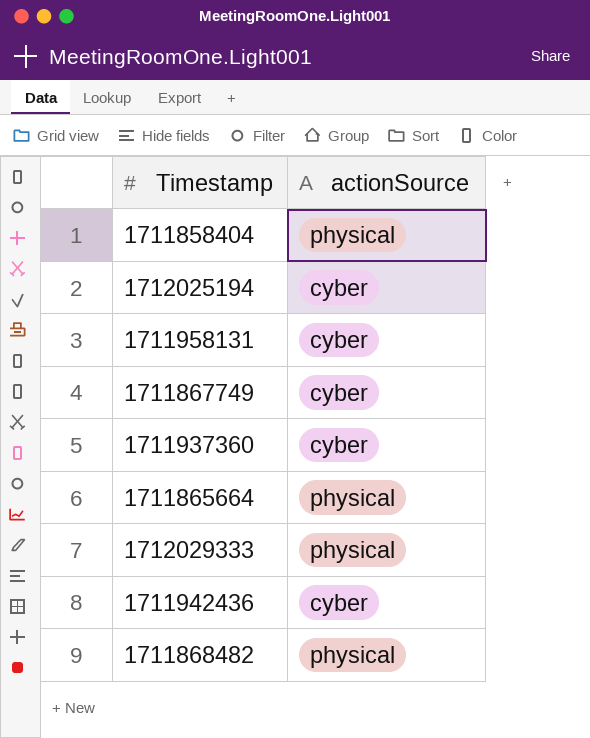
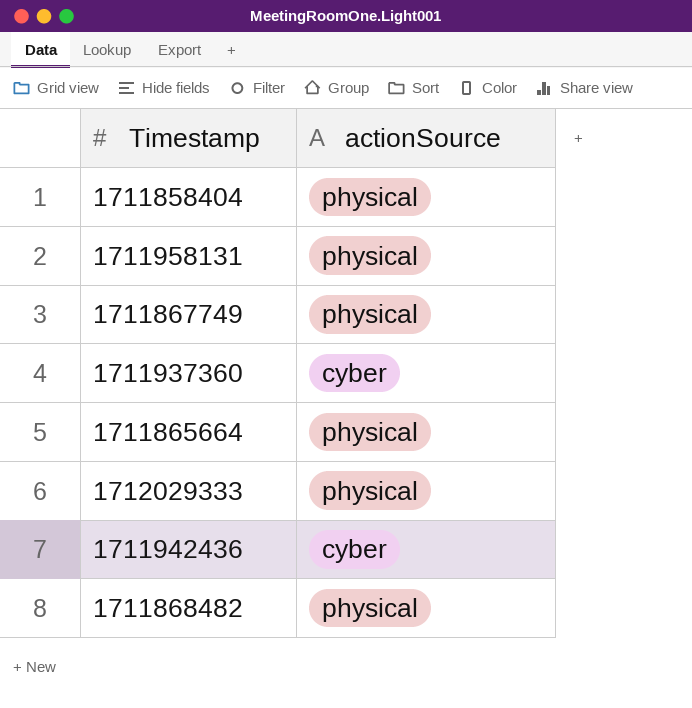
row 1712025194: cyber -> none
1711958131 | actionSource: cyber -> physical
1711867749 | actionSource: cyber -> physical

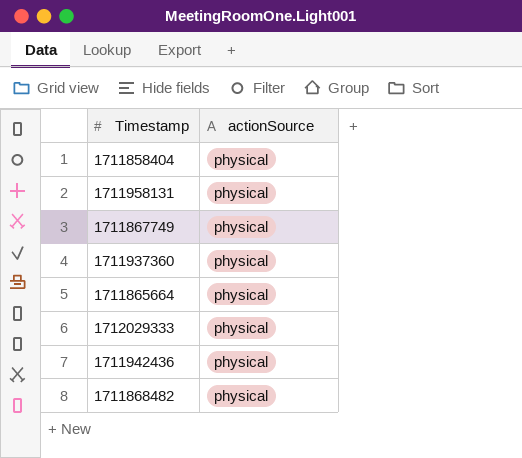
1711937360 | actionSource: cyber -> physical
1711942436 | actionSource: cyber -> physical

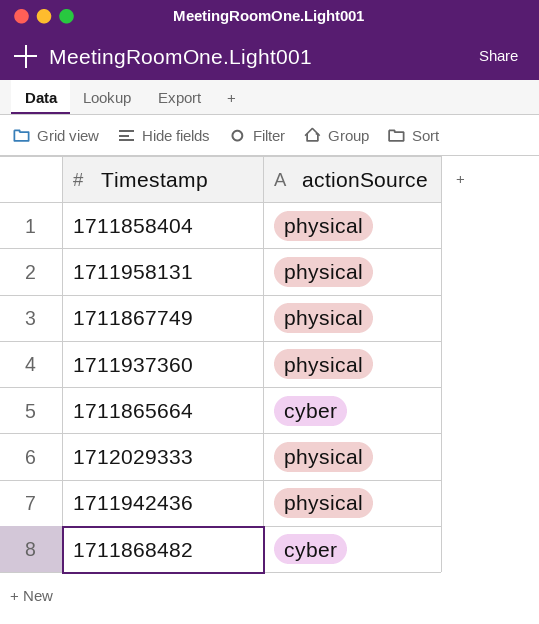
1711865664 | actionSource: physical -> cyber
1711868482 | actionSource: physical -> cyber

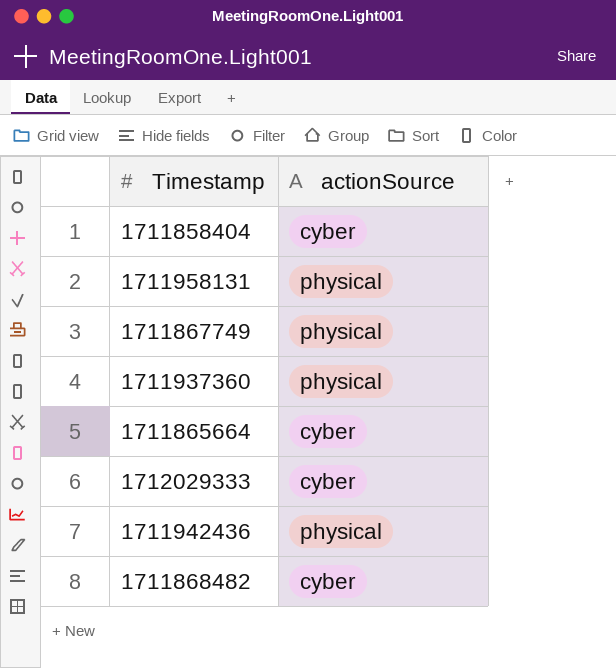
1711858404 | actionSource: physical -> cyber
1712029333 | actionSource: physical -> cyber

